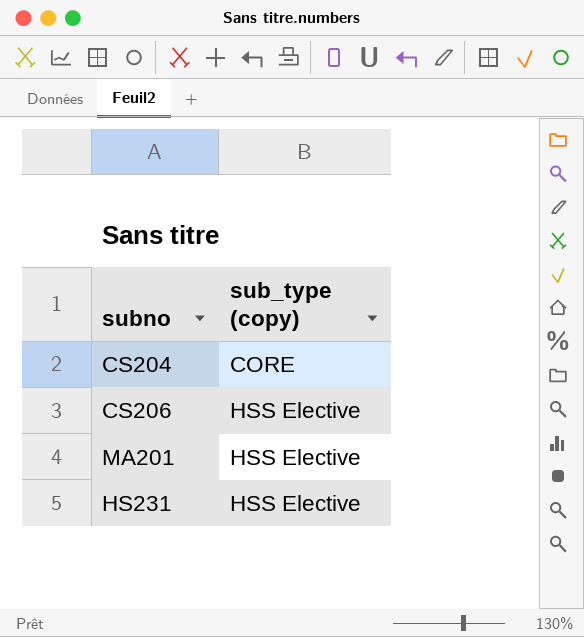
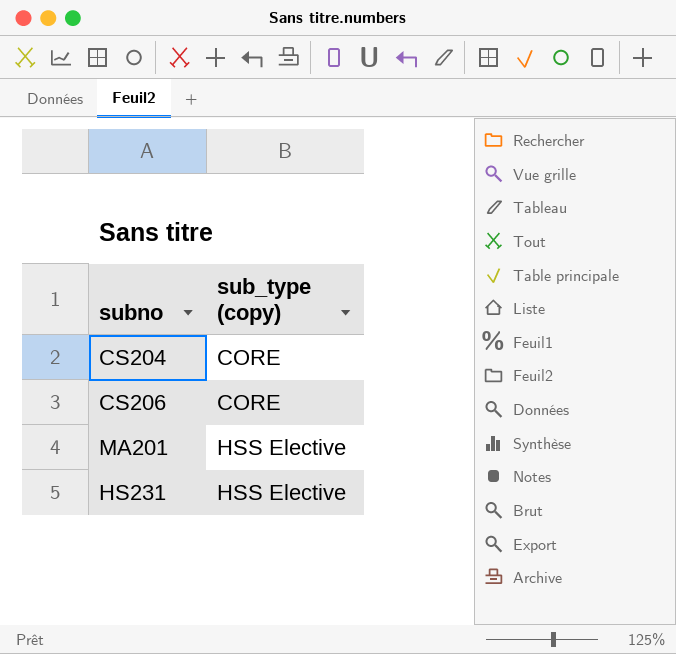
CS206 | sub_type (copy): HSS Elective -> CORE

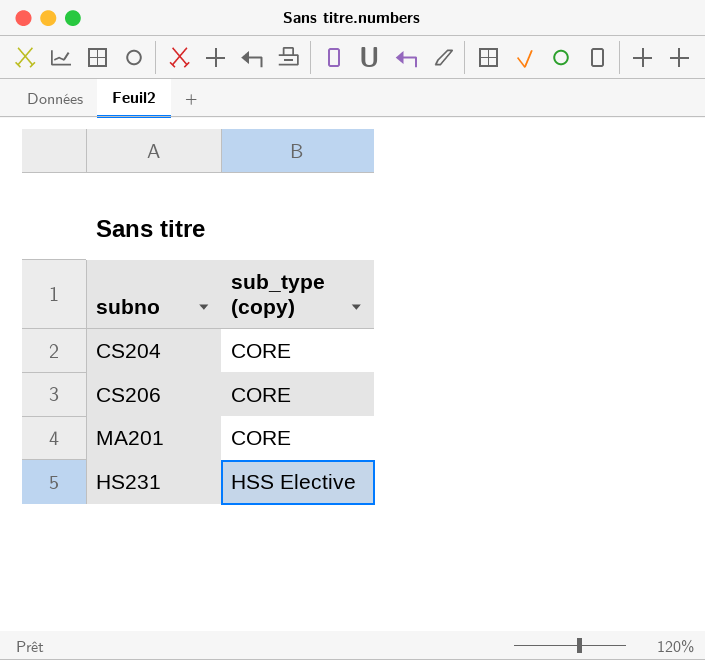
MA201 | sub_type (copy): HSS Elective -> CORE

